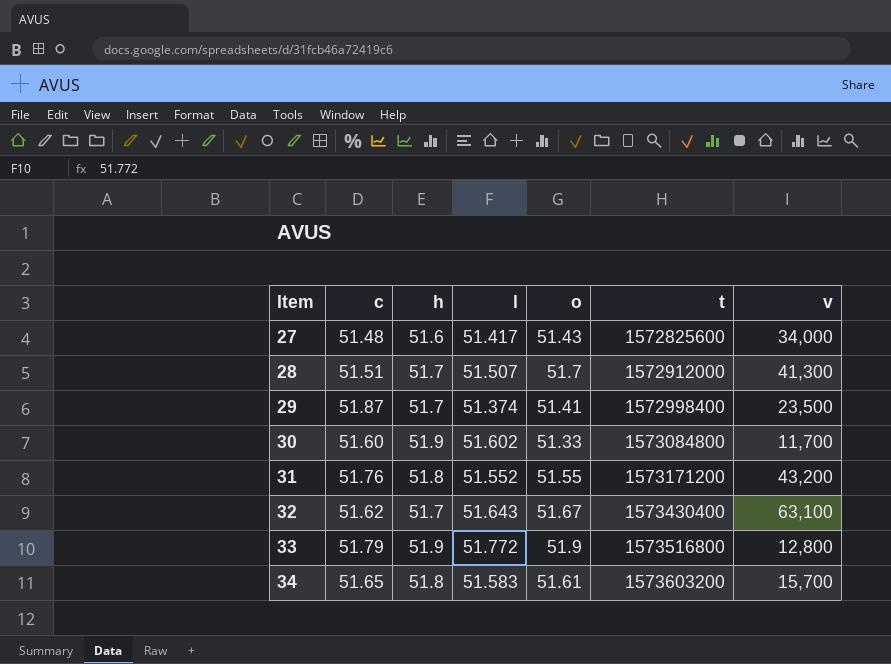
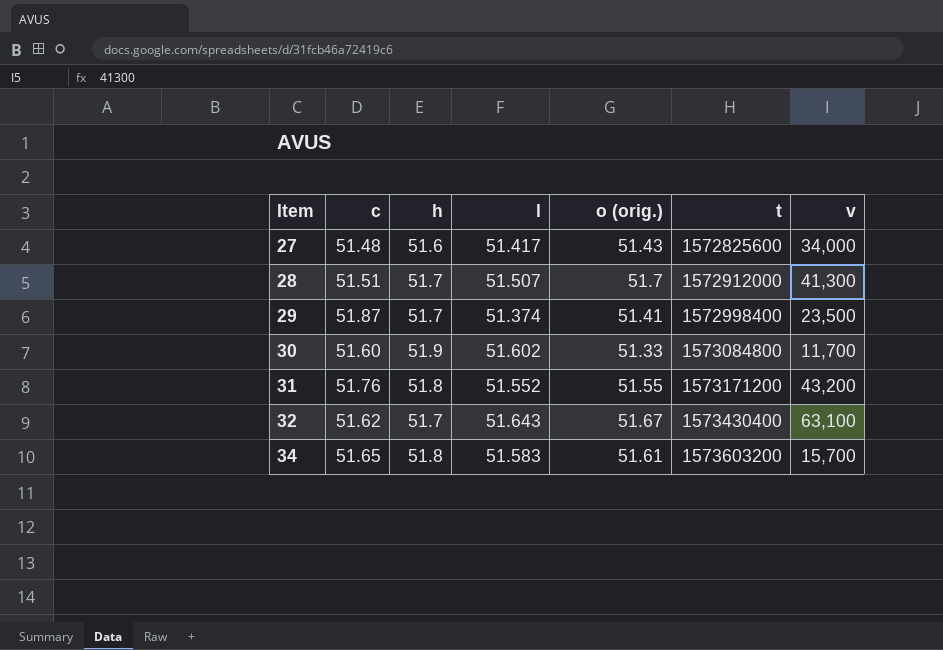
column name: o -> o (orig.)
row 33: 51.79 | 51.9 | 51.772 | 51.9 | 1573516800 | 12,800 -> none

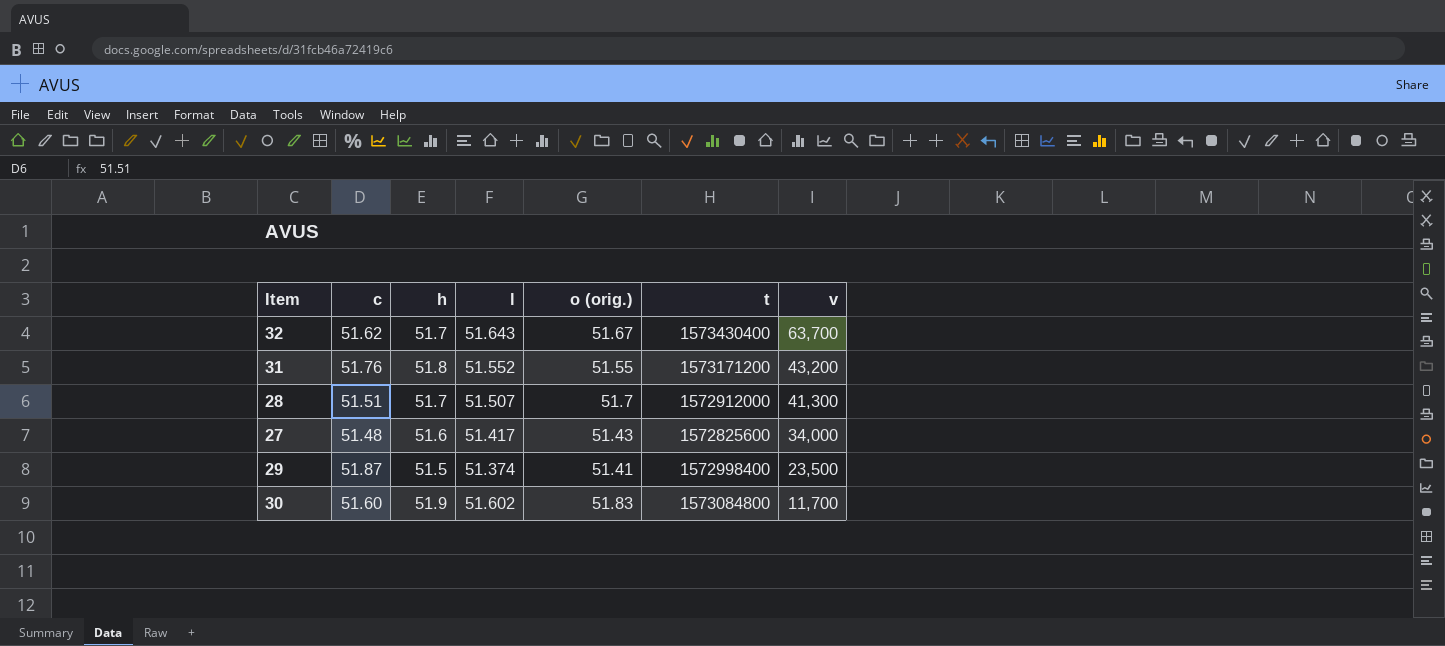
row order: Item ascending -> v descending
row 34: 51.65 | 51.8 | 51.583 | 51.61 | 1573603200 | 15,700 -> none
32 | v: 63,100 -> 63,700
29 | h: 51.7 -> 51.5
30 | o (orig.): 51.33 -> 51.83

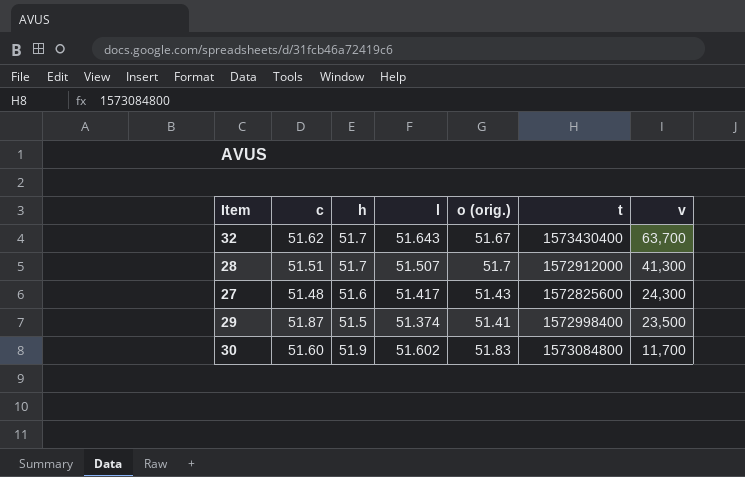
row 31: 51.76 | 51.8 | 51.552 | 51.55 | 1573171200 | 43,200 -> none
27 | v: 34,000 -> 24,300

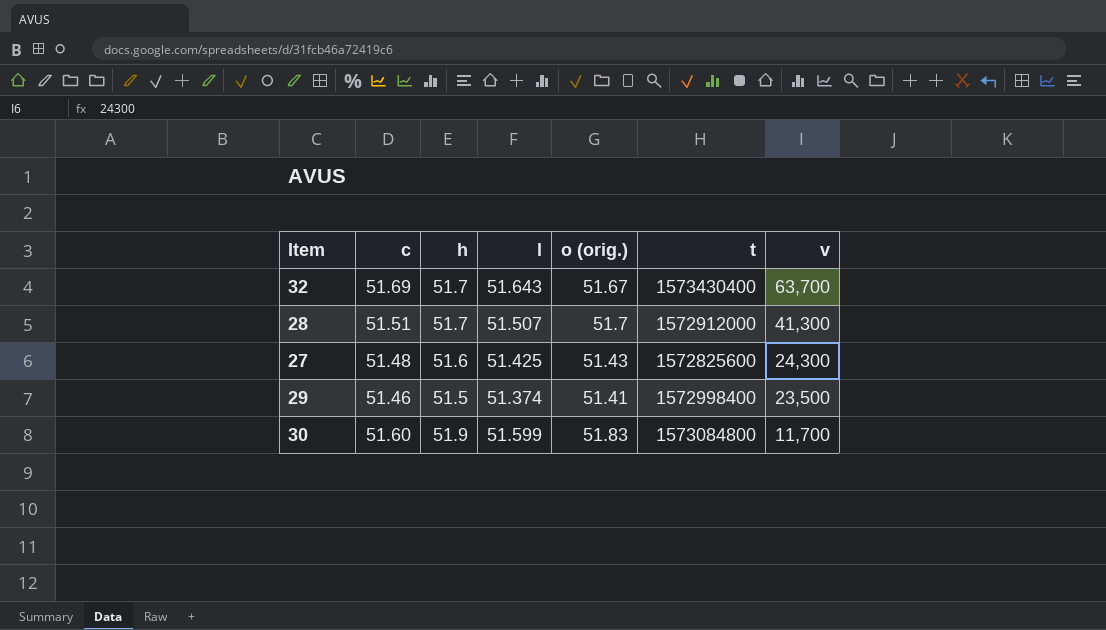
32 | c: 51.62 -> 51.69
27 | l: 51.417 -> 51.425
29 | c: 51.87 -> 51.46
30 | l: 51.602 -> 51.599

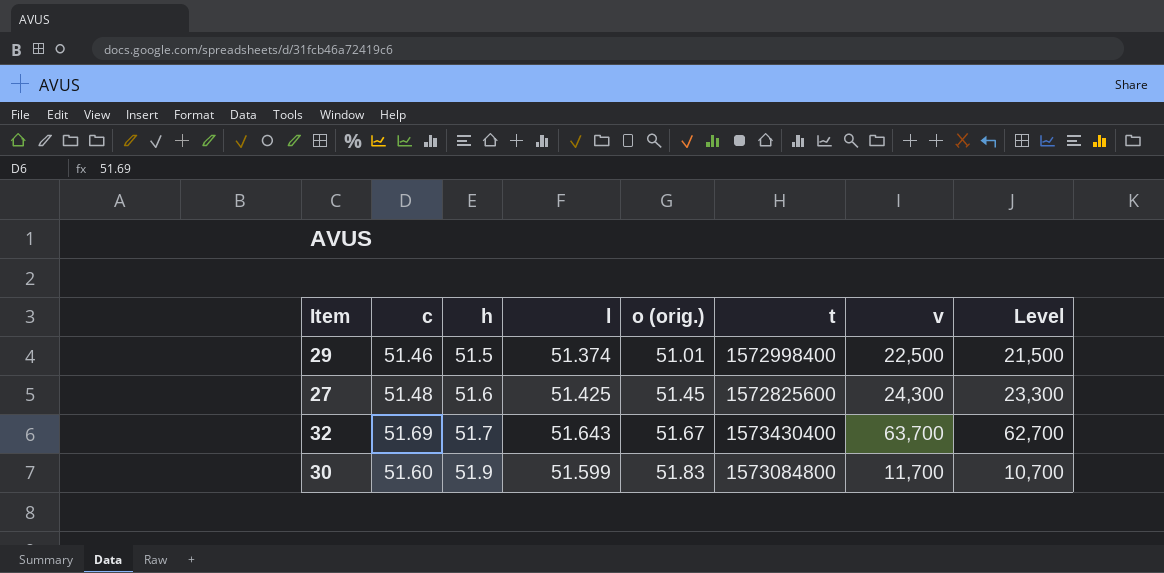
row order: v descending -> h ascending
column Level | formula: none -> [v] - 1000
row 28: 51.51 | 51.7 | 51.507 | 51.7 | 1572912000 | 41,300 -> none
29 | o (orig.): 51.41 -> 51.01
29 | v: 23,500 -> 22,500
27 | o (orig.): 51.43 -> 51.45

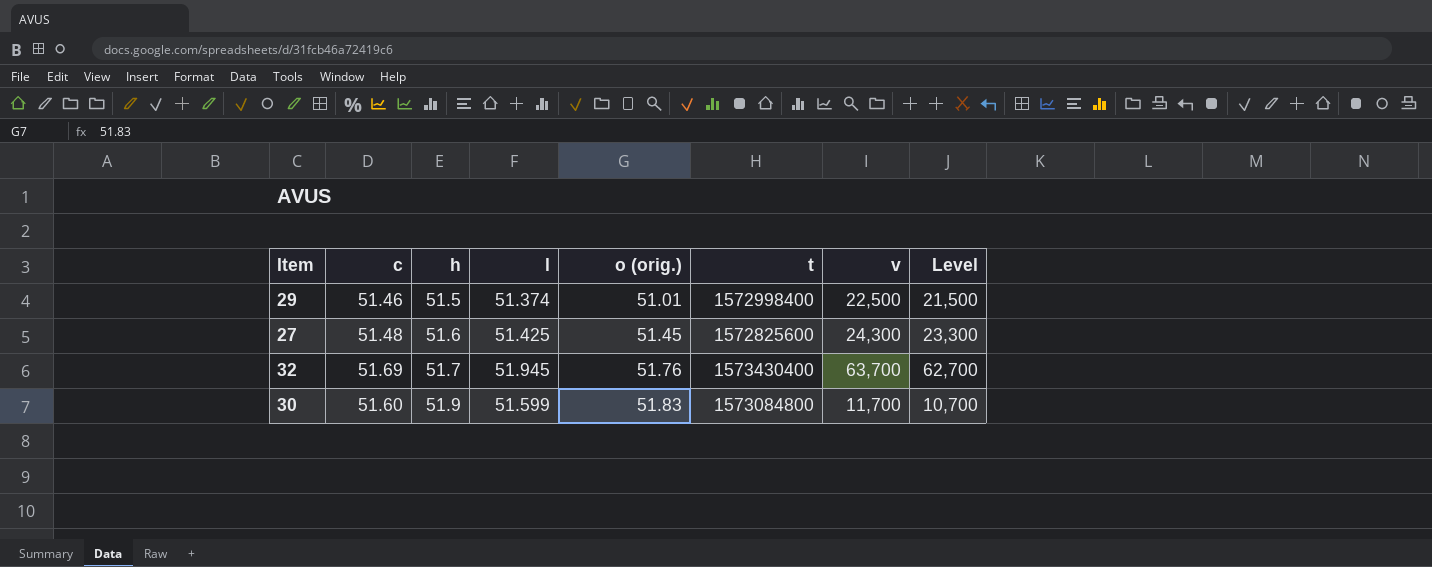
32 | l: 51.643 -> 51.945
32 | o (orig.): 51.67 -> 51.76

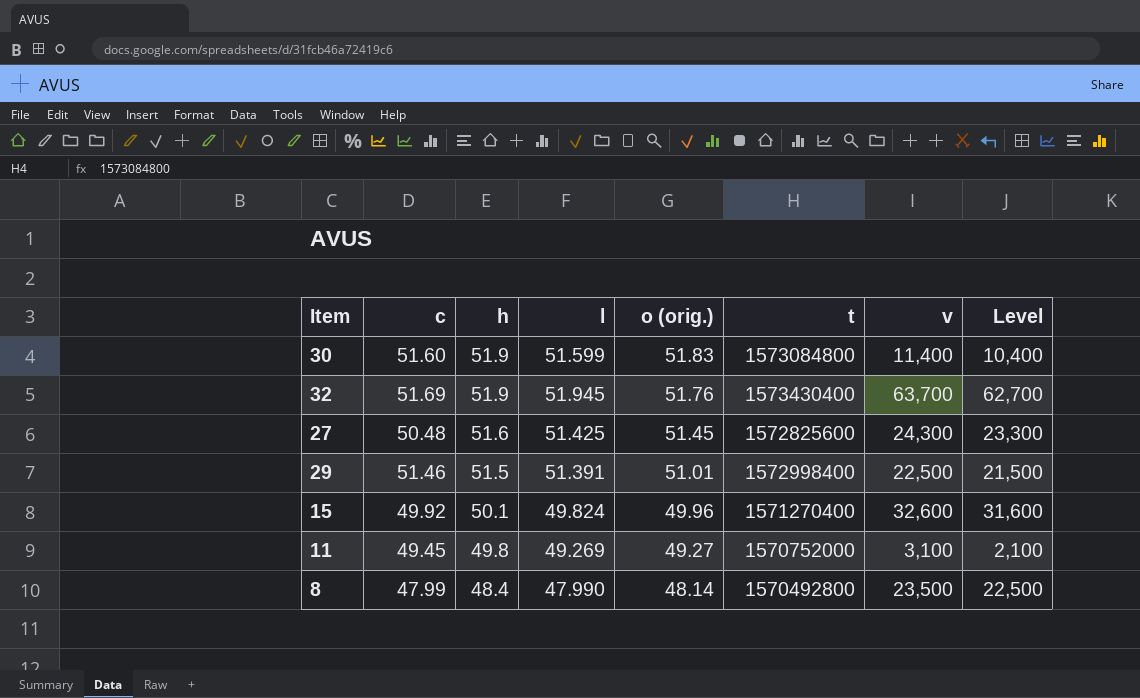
row order: h ascending -> h descending
30 | v: 11,700 -> 11,400
30 | Level: 10,700 -> 10,400
32 | h: 51.7 -> 51.9
27 | c: 51.48 -> 50.48
29 | l: 51.374 -> 51.391
row 15: none -> 49.92 | 50.1 | 49.824 | 49.96 | 1571270400 | 32,600 | 31,600
row 11: none -> 49.45 | 49.8 | 49.269 | 49.27 | 1570752000 | 3,100 | 2,100
row 8: none -> 47.99 | 48.4 | 47.990 | 48.14 | 1570492800 | 23,500 | 22,500

